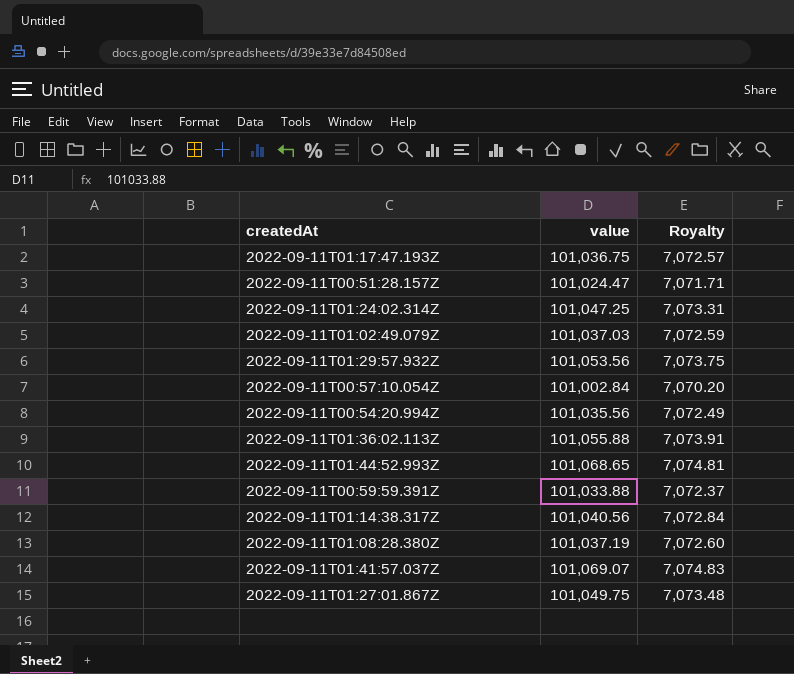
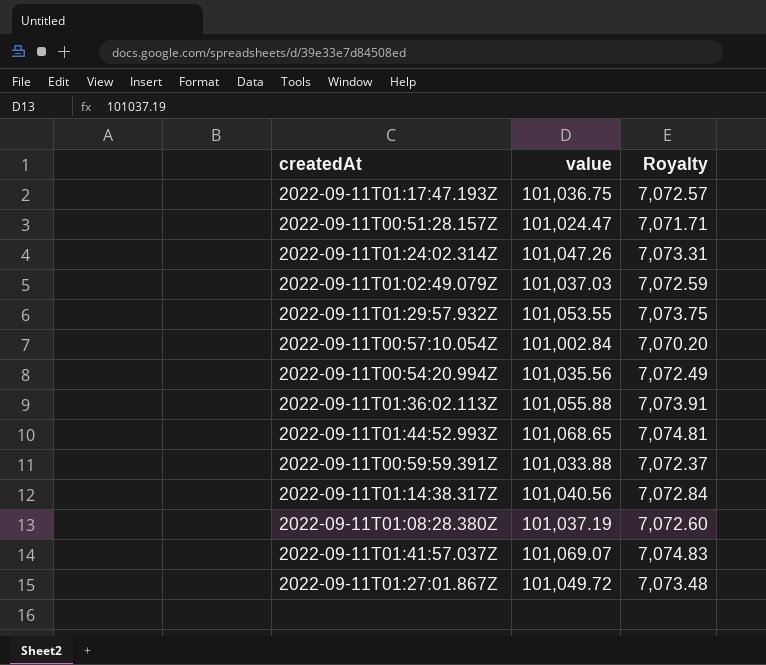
2022-09-11T01:24:02.314Z | value: 101,047.25 -> 101,047.26
2022-09-11T01:29:57.932Z | value: 101,053.56 -> 101,053.55
2022-09-11T01:27:01.867Z | value: 101,049.75 -> 101,049.72

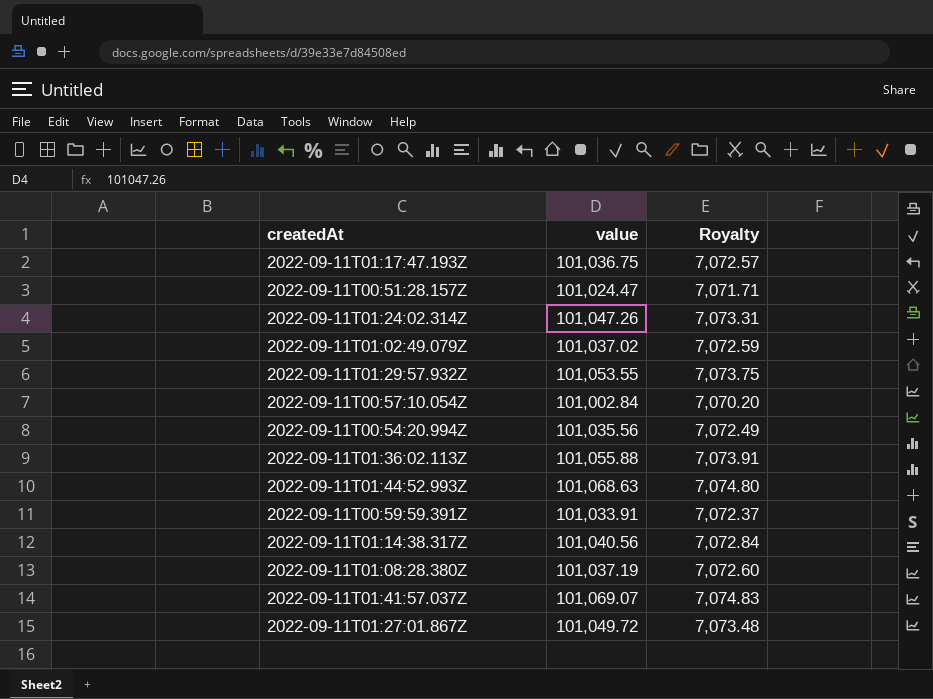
2022-09-11T01:02:49.079Z | value: 101,037.03 -> 101,037.02
2022-09-11T01:44:52.993Z | value: 101,068.65 -> 101,068.63
2022-09-11T01:44:52.993Z | Royalty: 7,074.81 -> 7,074.80
2022-09-11T00:59:59.391Z | value: 101,033.88 -> 101,033.91

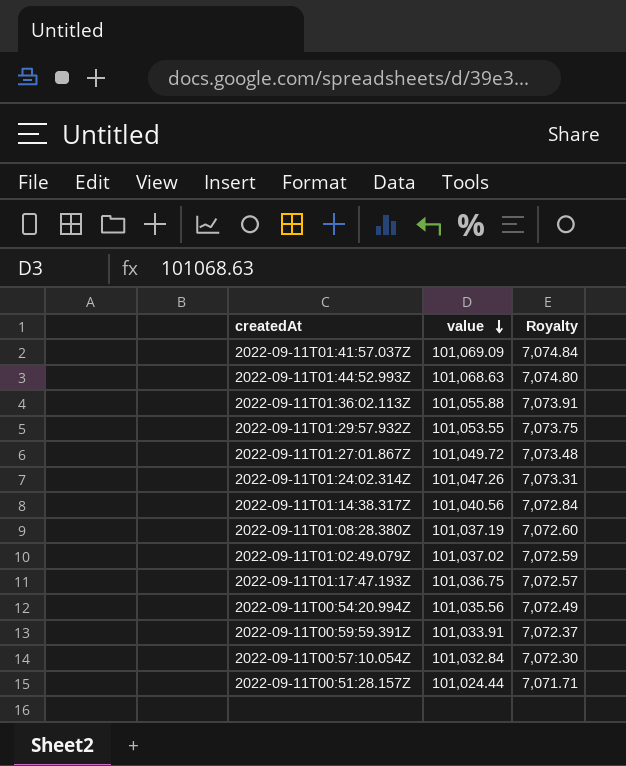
row order: none -> value descending
2022-09-11T01:41:57.037Z | value: 101,069.07 -> 101,069.09
2022-09-11T01:41:57.037Z | Royalty: 7,074.83 -> 7,074.84
2022-09-11T00:57:10.054Z | value: 101,002.84 -> 101,032.84
2022-09-11T00:57:10.054Z | Royalty: 7,070.20 -> 7,072.30
2022-09-11T00:51:28.157Z | value: 101,024.47 -> 101,024.44

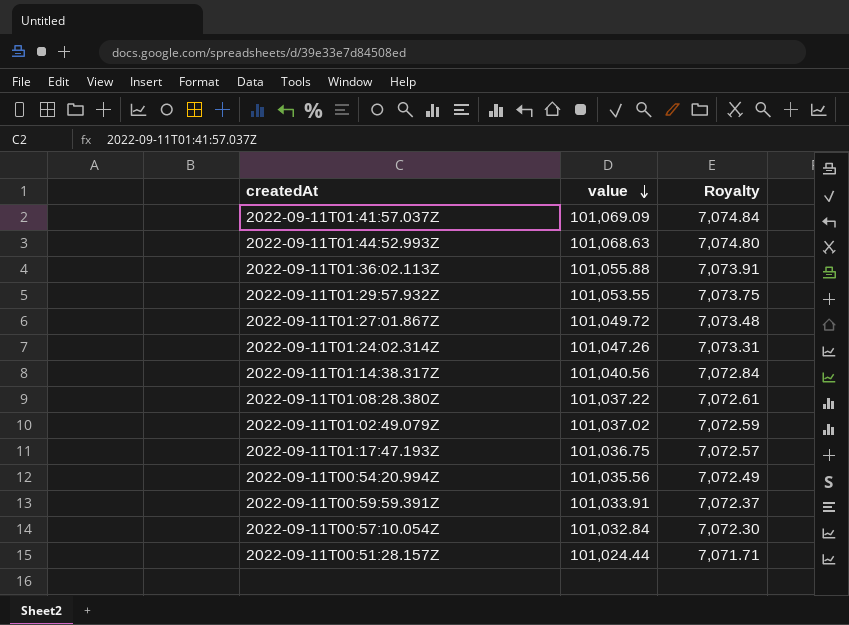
2022-09-11T01:08:28.380Z | value: 101,037.19 -> 101,037.22
2022-09-11T01:08:28.380Z | Royalty: 7,072.60 -> 7,072.61

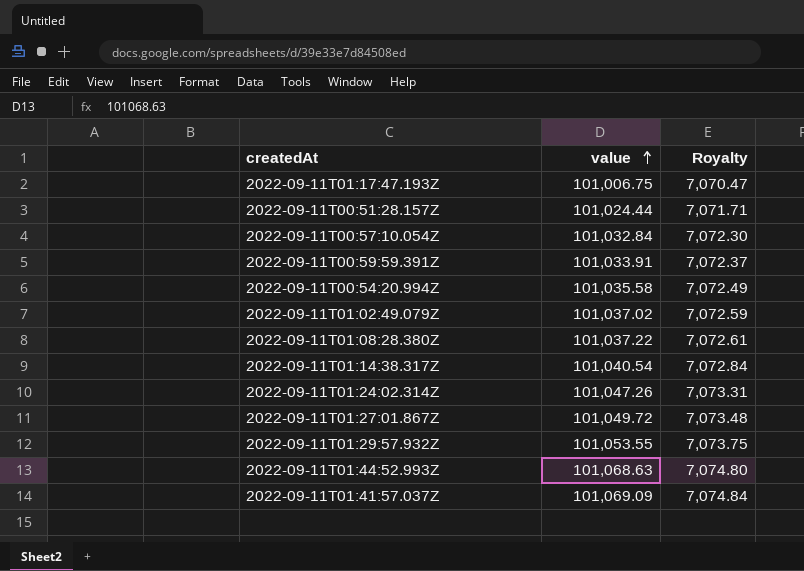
row order: value descending -> value ascending
row 2022-09-11T01:36:02.113Z: 101,055.88 | 7,073.91 -> none
2022-09-11T01:17:47.193Z | value: 101,036.75 -> 101,006.75
2022-09-11T01:17:47.193Z | Royalty: 7,072.57 -> 7,070.47
2022-09-11T00:54:20.994Z | value: 101,035.56 -> 101,035.58
2022-09-11T01:14:38.317Z | value: 101,040.56 -> 101,040.54

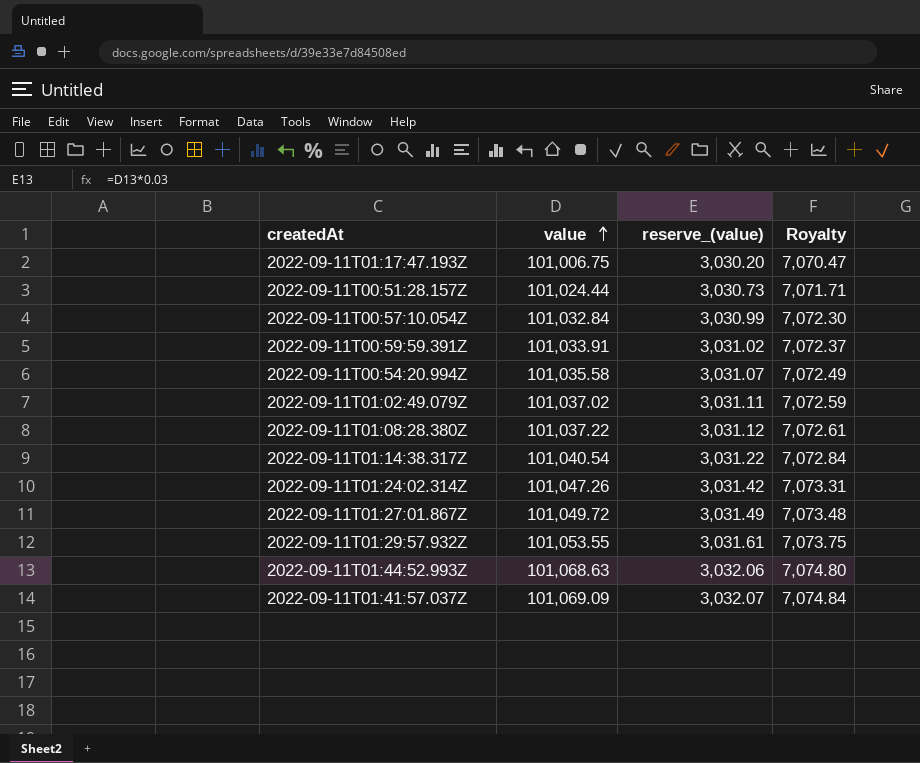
column reserve_(value) | formula: none -> [value] * 0.03

